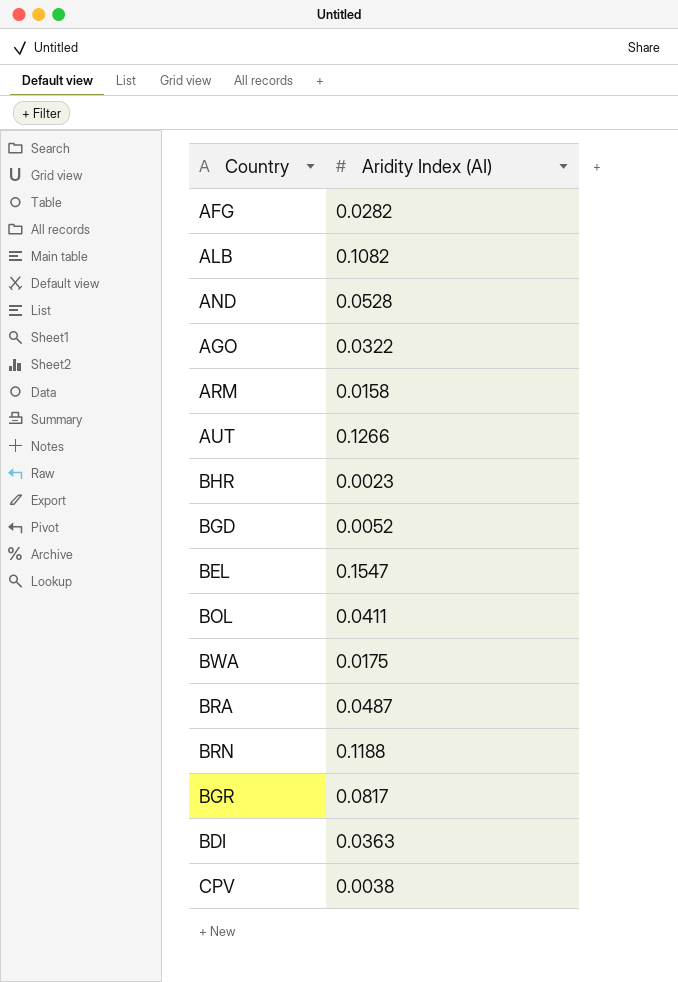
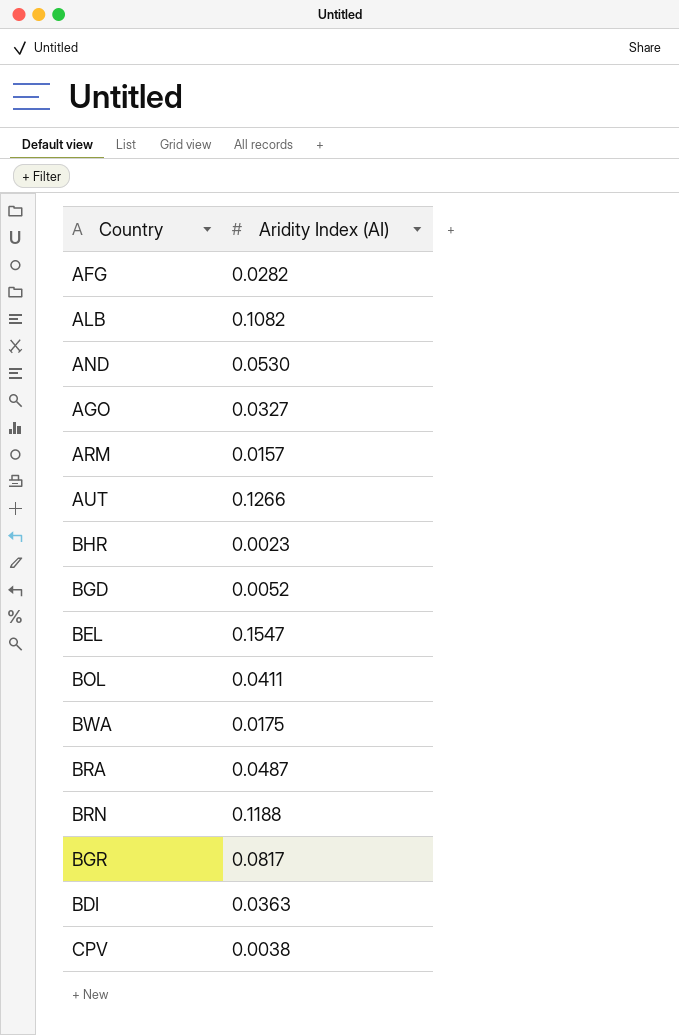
AND | Aridity Index (AI): 0.0528 -> 0.0530
AGO | Aridity Index (AI): 0.0322 -> 0.0327
ARM | Aridity Index (AI): 0.0158 -> 0.0157

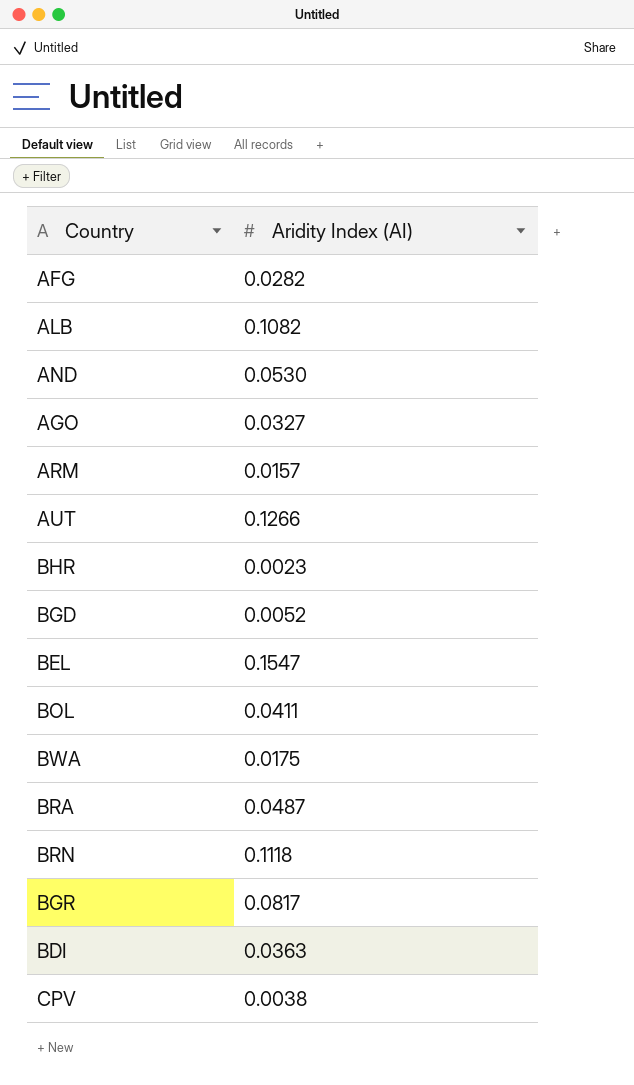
BRN | Aridity Index (AI): 0.1188 -> 0.1118

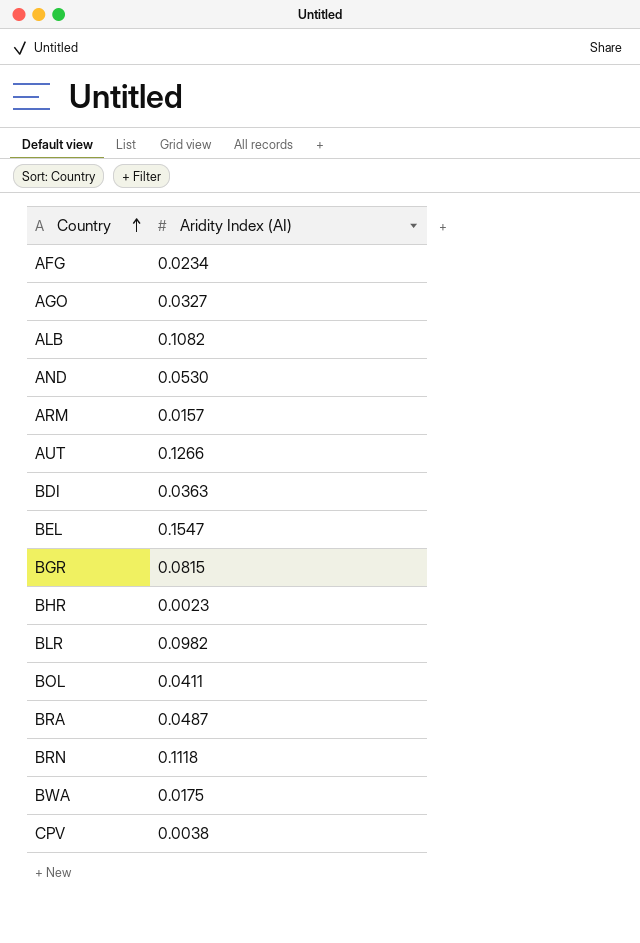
row order: none -> Country ascending
row BGD: 0.0052 -> none
AFG | Aridity Index (AI): 0.0282 -> 0.0234
BGR | Aridity Index (AI): 0.0817 -> 0.0815
row BLR: none -> 0.0982

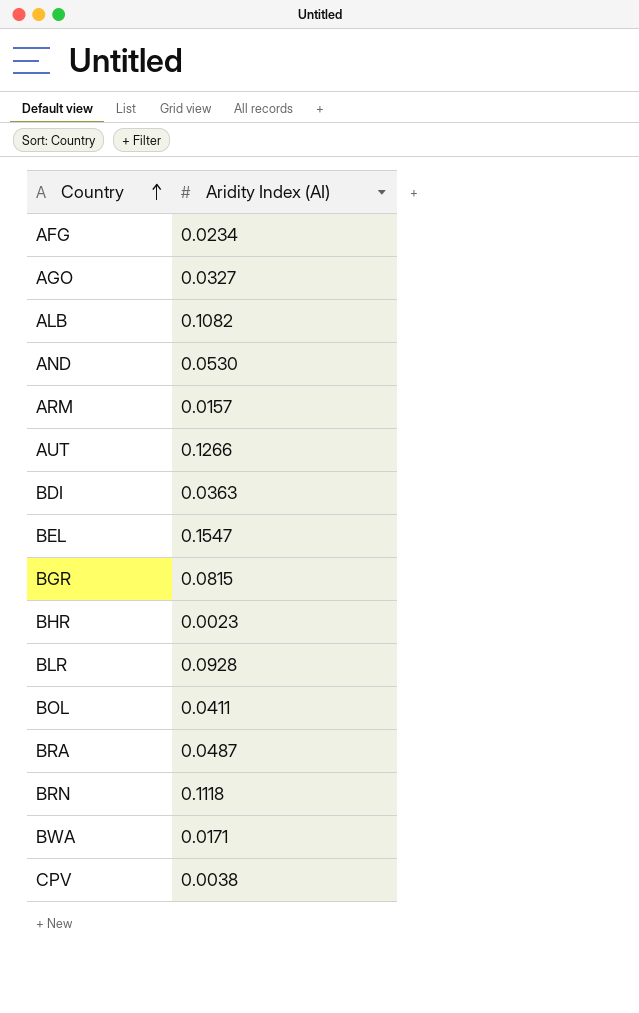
BLR | Aridity Index (AI): 0.0982 -> 0.0928
BWA | Aridity Index (AI): 0.0175 -> 0.0171

